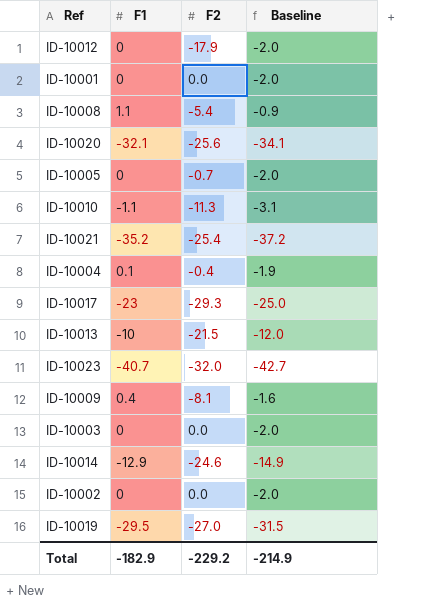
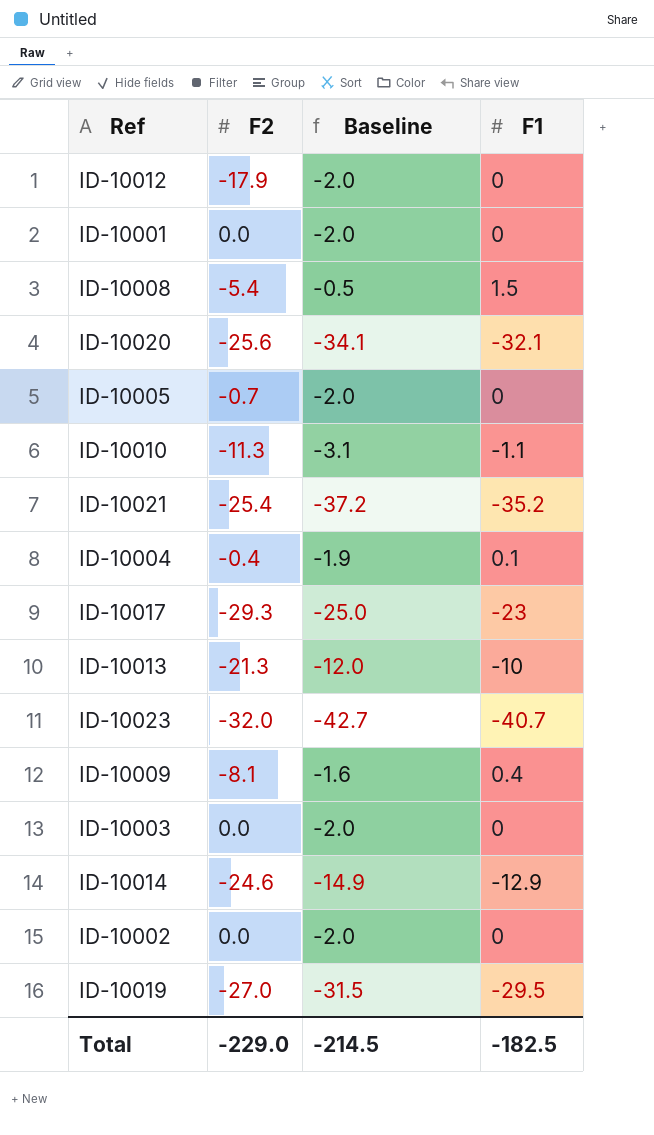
column F1 | position: 2 -> 4
ID-10008 | Baseline: -0.9 -> -0.5
ID-10008 | F1: 1.1 -> 1.5
ID-10013 | F2: -21.5 -> -21.3
Total | F2: -229.2 -> -229.0
Total | Baseline: -214.9 -> -214.5
Total | F1: -182.9 -> -182.5

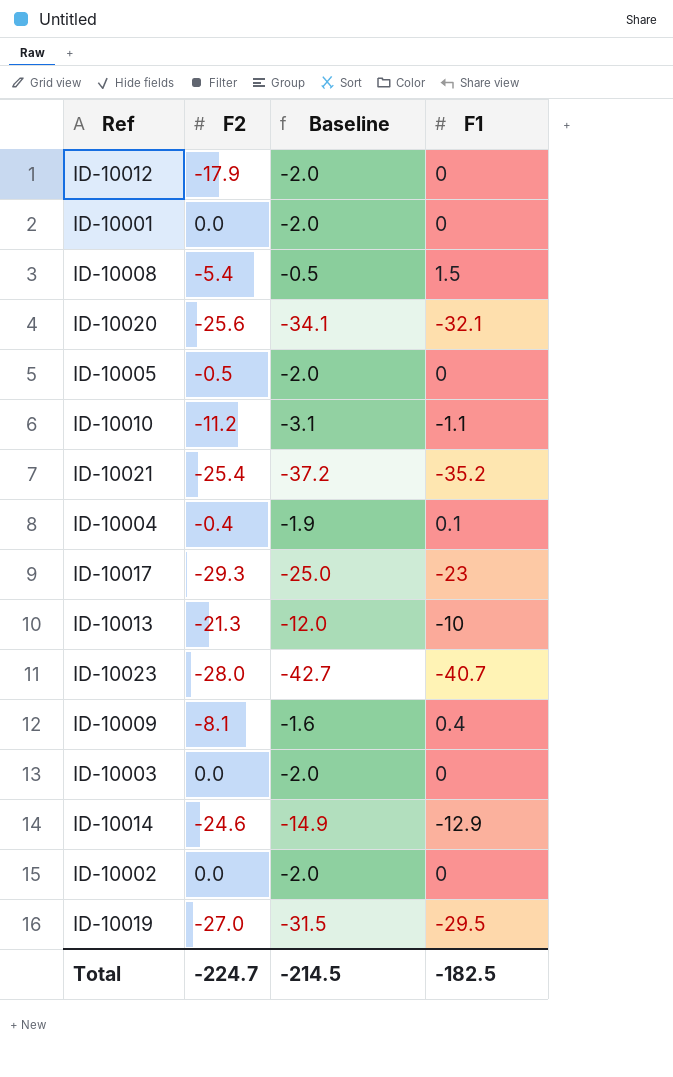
ID-10005 | F2: -0.7 -> -0.5
ID-10010 | F2: -11.3 -> -11.2
ID-10023 | F2: -32.0 -> -28.0
Total | F2: -229.0 -> -224.7

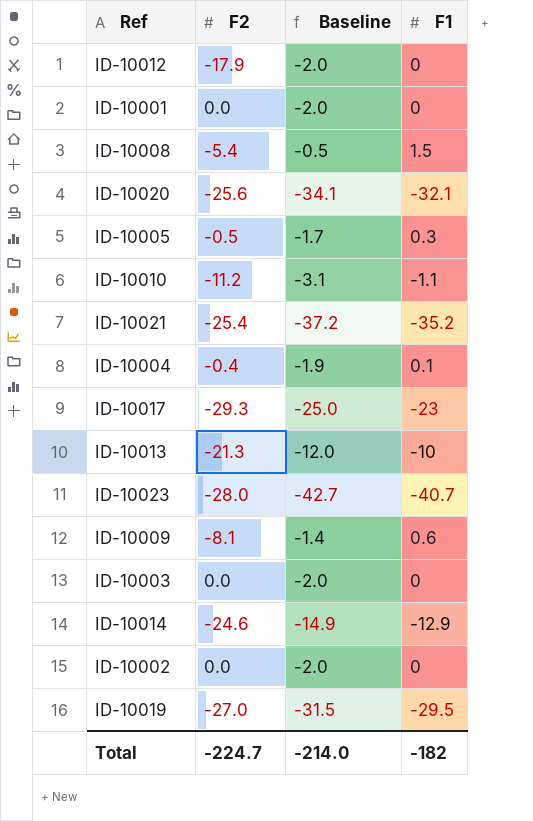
ID-10005 | Baseline: -2.0 -> -1.7
ID-10005 | F1: 0 -> 0.3
ID-10009 | Baseline: -1.6 -> -1.4
ID-10009 | F1: 0.4 -> 0.6
Total | Baseline: -214.5 -> -214.0
Total | F1: -182.5 -> -182

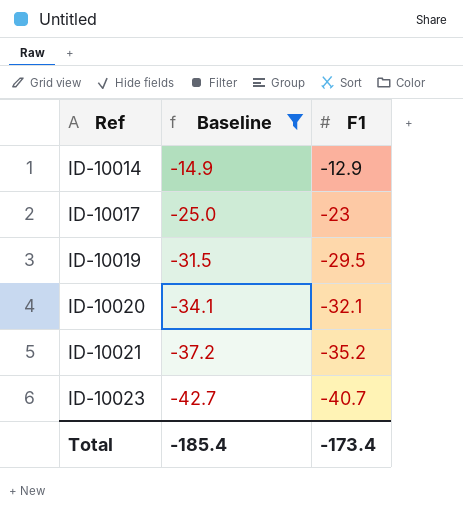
filter: none -> Baseline <= -14.9
row order: none -> Ref ascending
column F2 | position: 2 -> none
Total | Baseline: -214.0 -> -185.4
Total | F1: -182 -> -173.4

